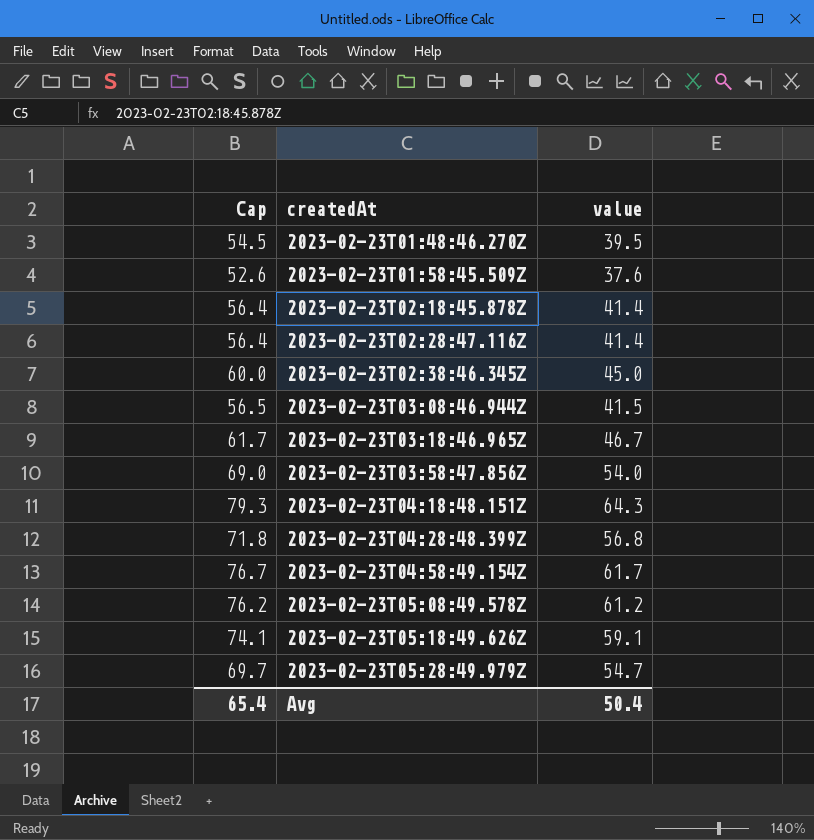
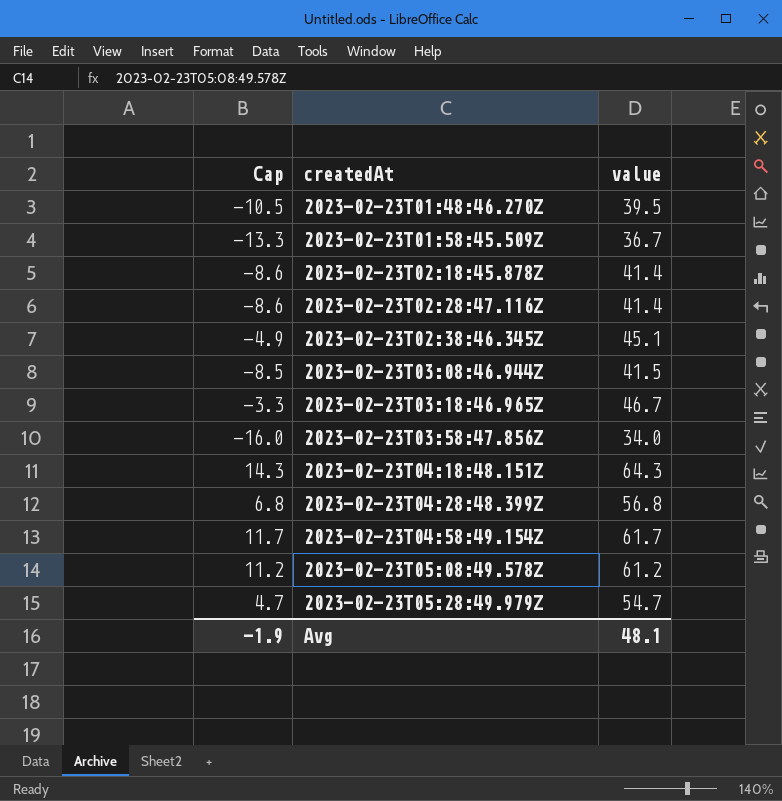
column Cap | formula: [value] + 15 -> [value] - 50
row 2023-02-23T05:18:49.626Z: 74.1 | 59.1 -> none
2023-02-23T01:58:45.509Z | value: 37.6 -> 36.7
2023-02-23T02:38:46.345Z | value: 45.0 -> 45.1
2023-02-23T03:58:47.856Z | value: 54.0 -> 34.0
Avg | Cap: 65.4 -> -1.9
Avg | value: 50.4 -> 48.1

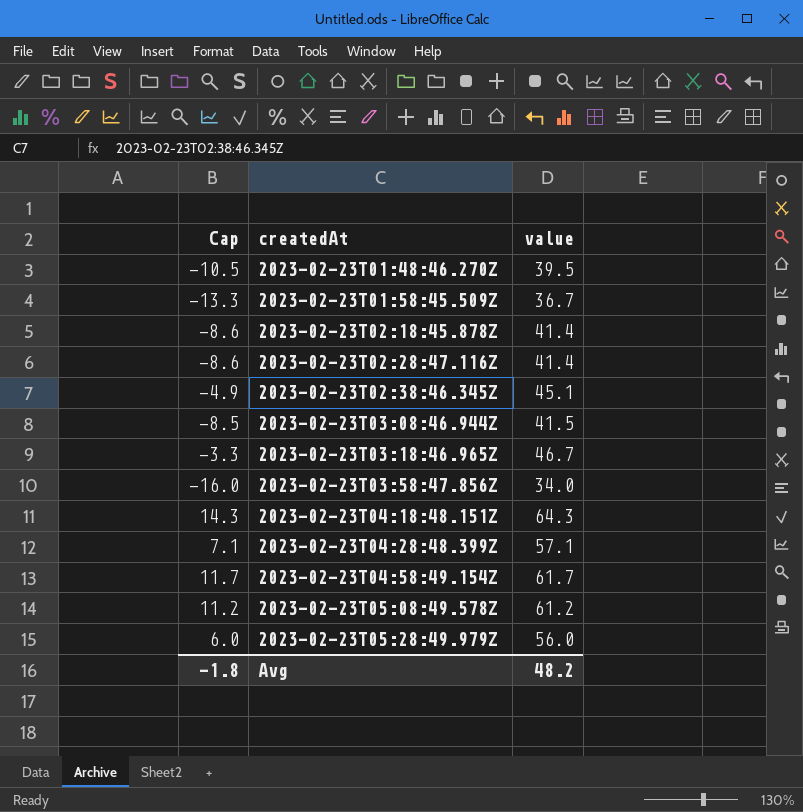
2023-02-23T04:28:48.399Z | Cap: 6.8 -> 7.1
2023-02-23T04:28:48.399Z | value: 56.8 -> 57.1
2023-02-23T05:28:49.979Z | Cap: 4.7 -> 6.0
2023-02-23T05:28:49.979Z | value: 54.7 -> 56.0
Avg | Cap: -1.9 -> -1.8
Avg | value: 48.1 -> 48.2

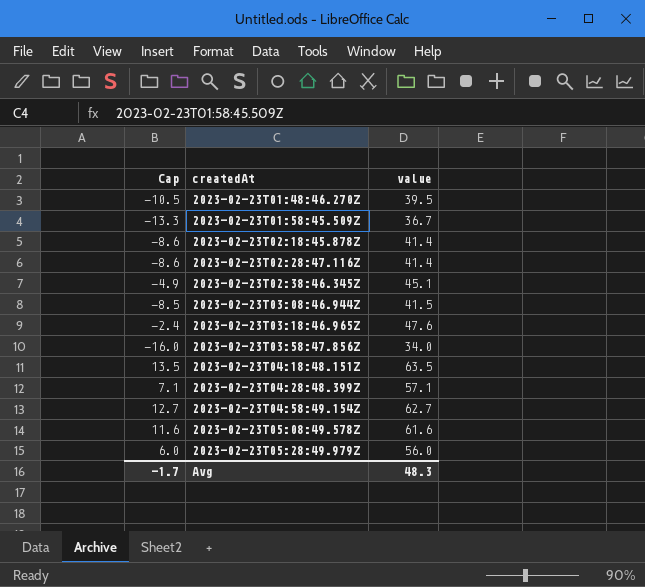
2023-02-23T03:18:46.965Z | Cap: -3.3 -> -2.4
2023-02-23T03:18:46.965Z | value: 46.7 -> 47.6
2023-02-23T04:18:48.151Z | Cap: 14.3 -> 13.5
2023-02-23T04:18:48.151Z | value: 64.3 -> 63.5
2023-02-23T04:58:49.154Z | Cap: 11.7 -> 12.7
2023-02-23T04:58:49.154Z | value: 61.7 -> 62.7
2023-02-23T05:08:49.578Z | Cap: 11.2 -> 11.6
2023-02-23T05:08:49.578Z | value: 61.2 -> 61.6
Avg | Cap: -1.8 -> -1.7
Avg | value: 48.2 -> 48.3

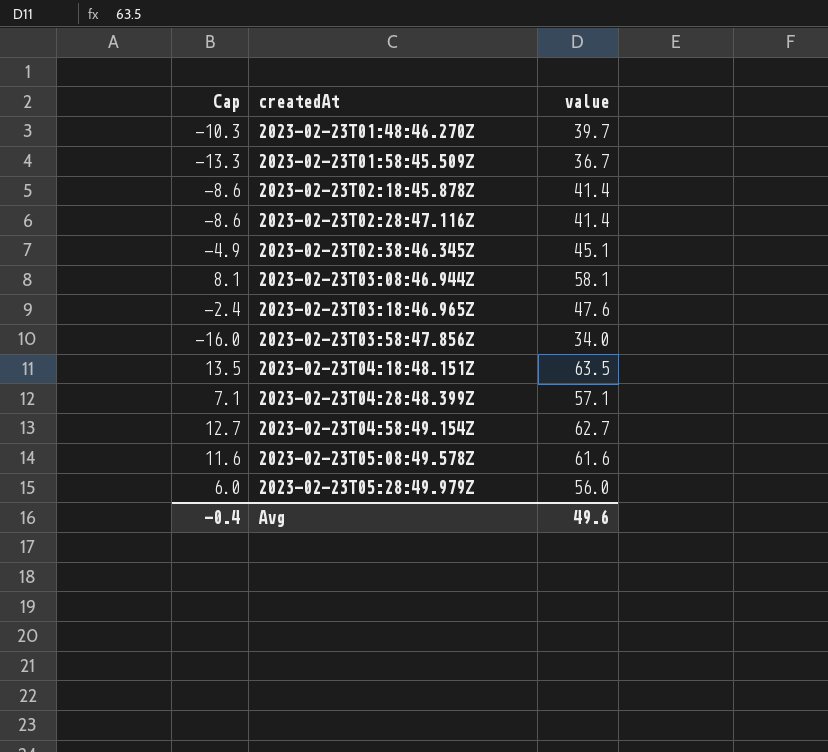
2023-02-23T01:48:46.270Z | Cap: -10.5 -> -10.3
2023-02-23T01:48:46.270Z | value: 39.5 -> 39.7
2023-02-23T03:08:46.944Z | Cap: -8.5 -> 8.1
2023-02-23T03:08:46.944Z | value: 41.5 -> 58.1
Avg | Cap: -1.7 -> -0.4
Avg | value: 48.3 -> 49.6

